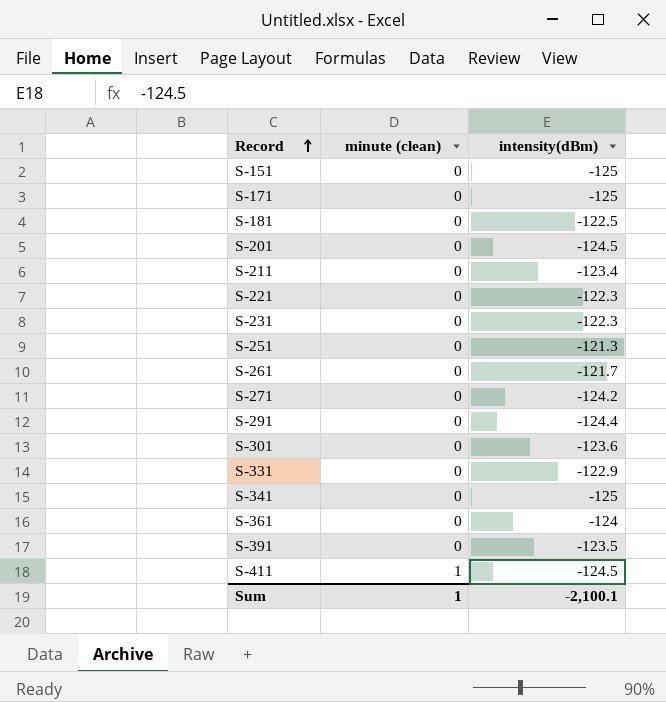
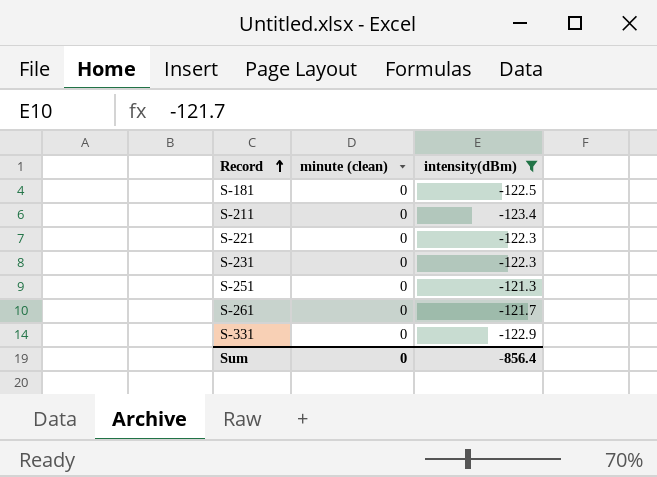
filter: none -> intensity(dBm) >= -123.4
Sum | minute (clean): 1 -> 0
Sum | intensity(dBm): -2,100.1 -> -856.4

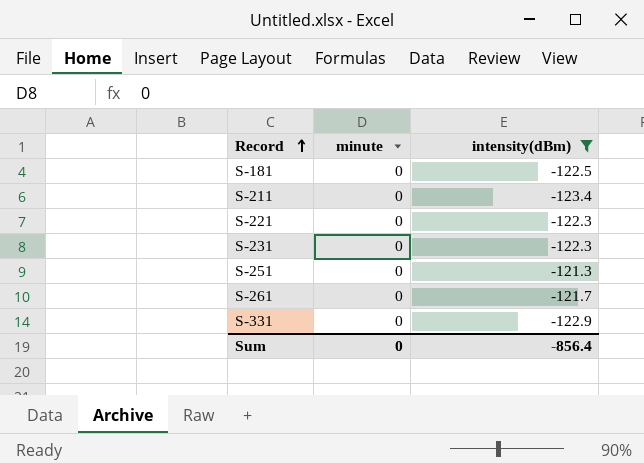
column name: minute (clean) -> minute

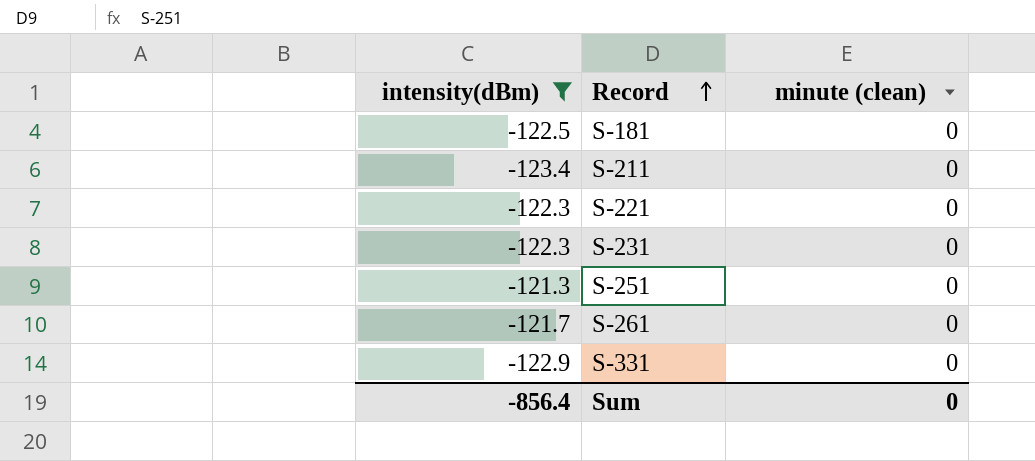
column intensity(dBm) | position: 3 -> 1
column name: minute -> minute (clean)

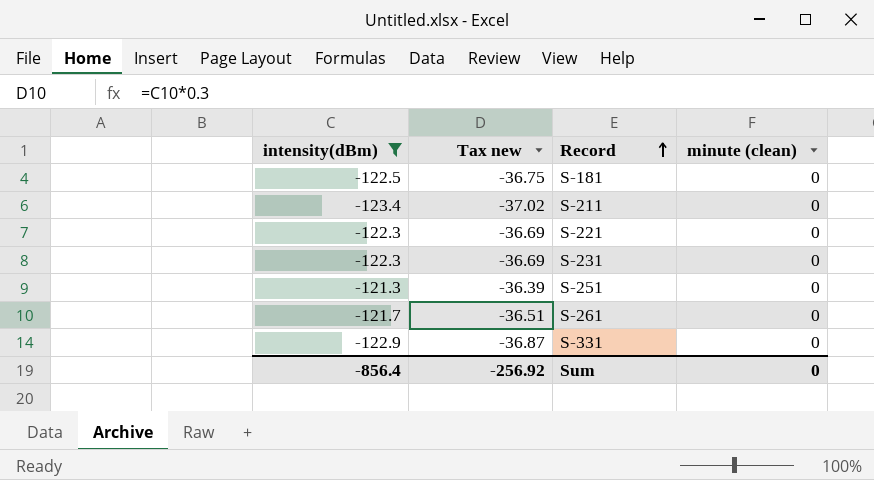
column Tax new | formula: none -> [intensity(dBm)] * 0.3

